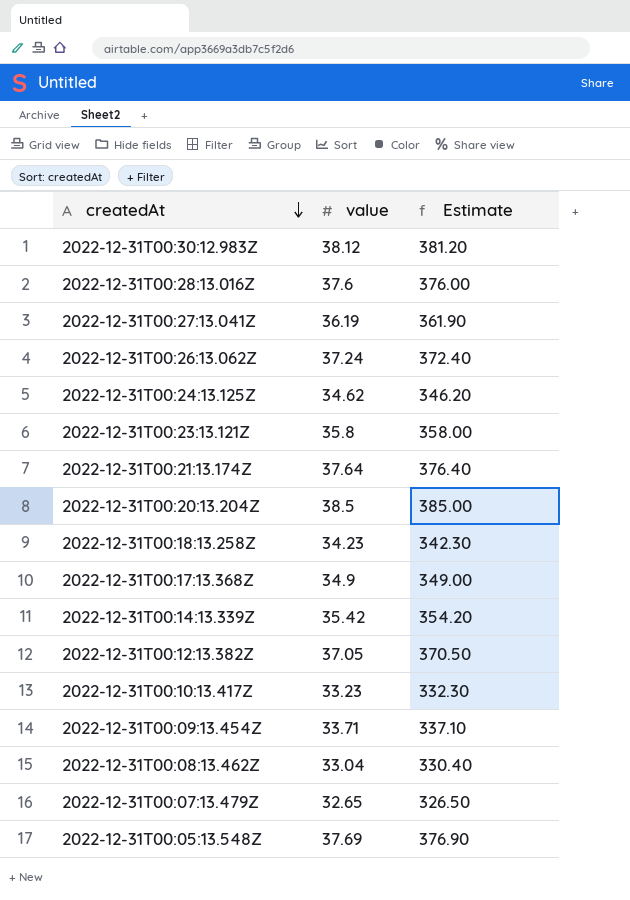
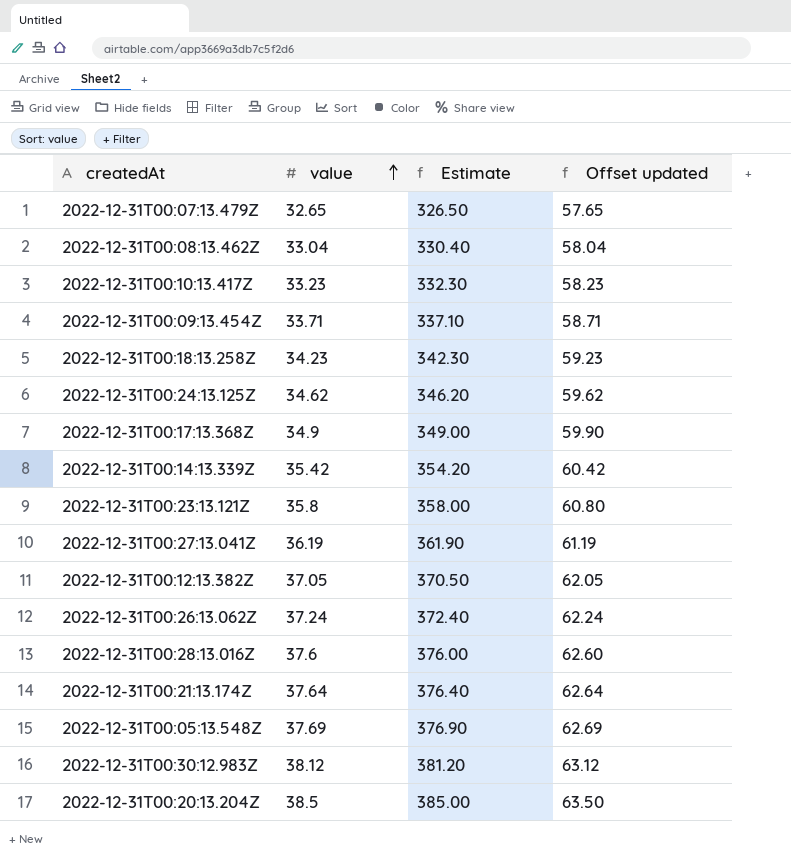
row order: createdAt descending -> value ascending
column Offset updated | formula: none -> [value] + 25

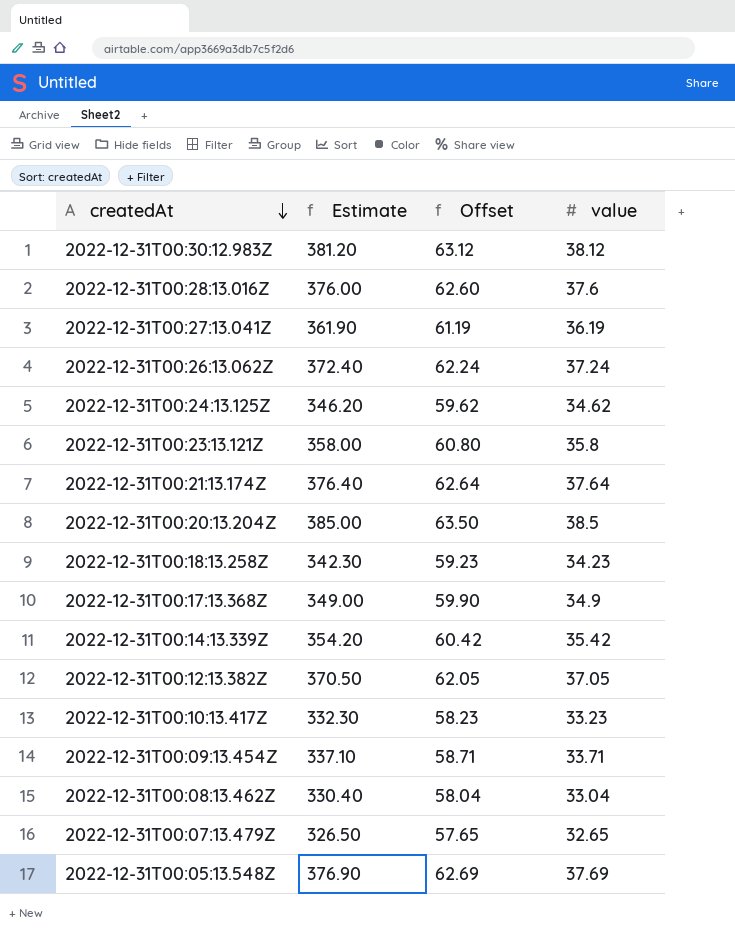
row order: value ascending -> createdAt descending
column name: Offset updated -> Offset
column value | position: 2 -> 4

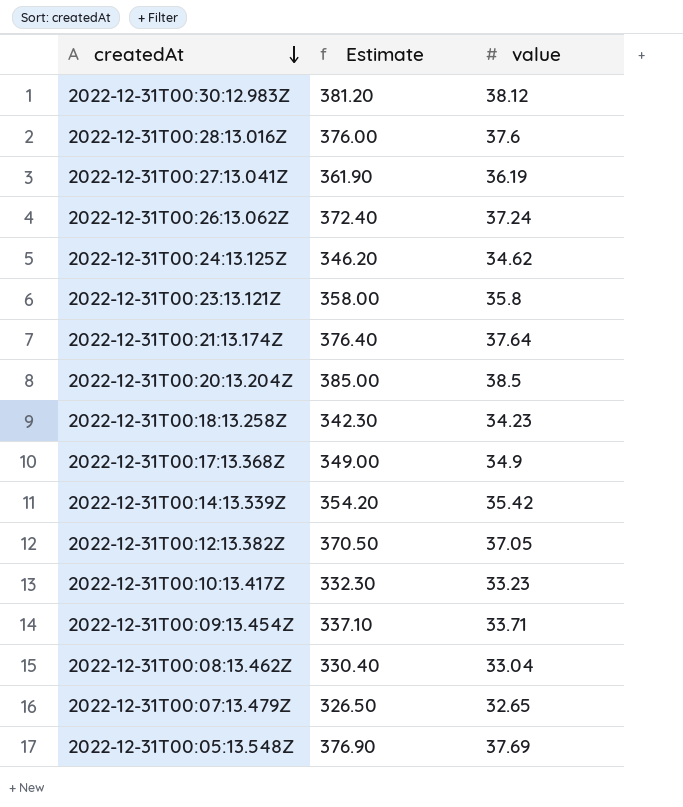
column Offset | formula: [value] + 25 -> none

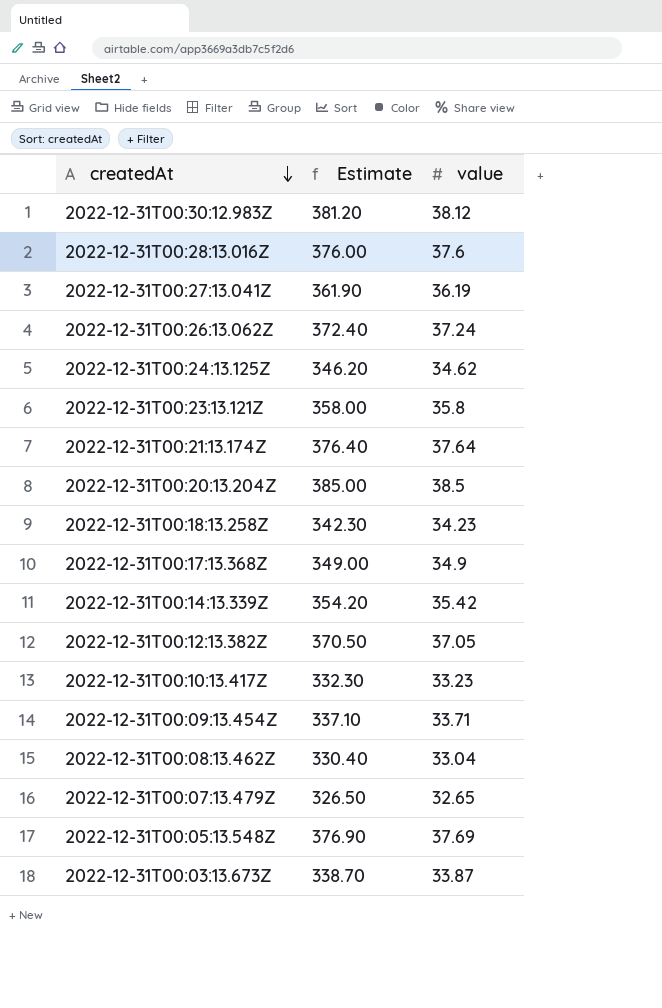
row 2022-12-31T00:03:13.673Z: none -> 338.70 | 33.87

